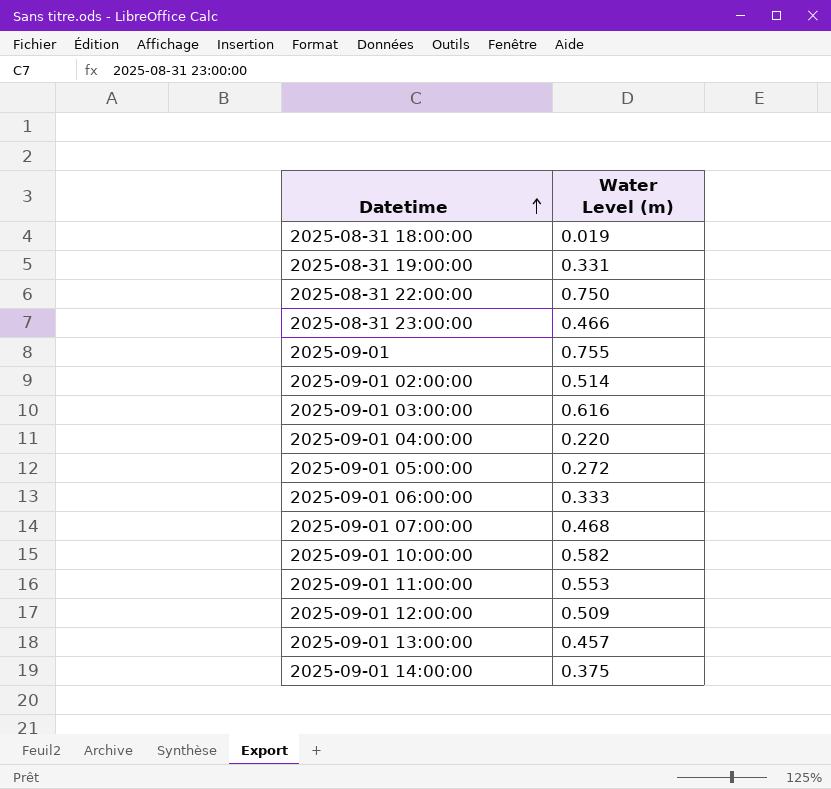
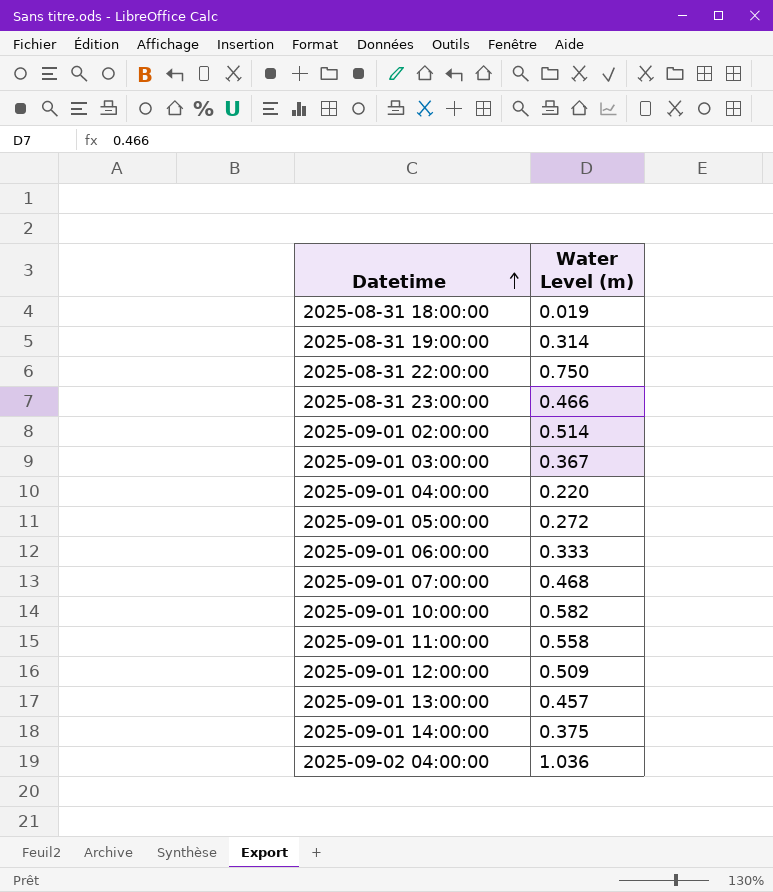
row 2025-09-01: 0.755 -> none
2025-08-31 19:00:00 | Water Level (m): 0.331 -> 0.314
2025-09-01 03:00:00 | Water Level (m): 0.616 -> 0.367
2025-09-01 11:00:00 | Water Level (m): 0.553 -> 0.558
row 2025-09-02 04:00:00: none -> 1.036

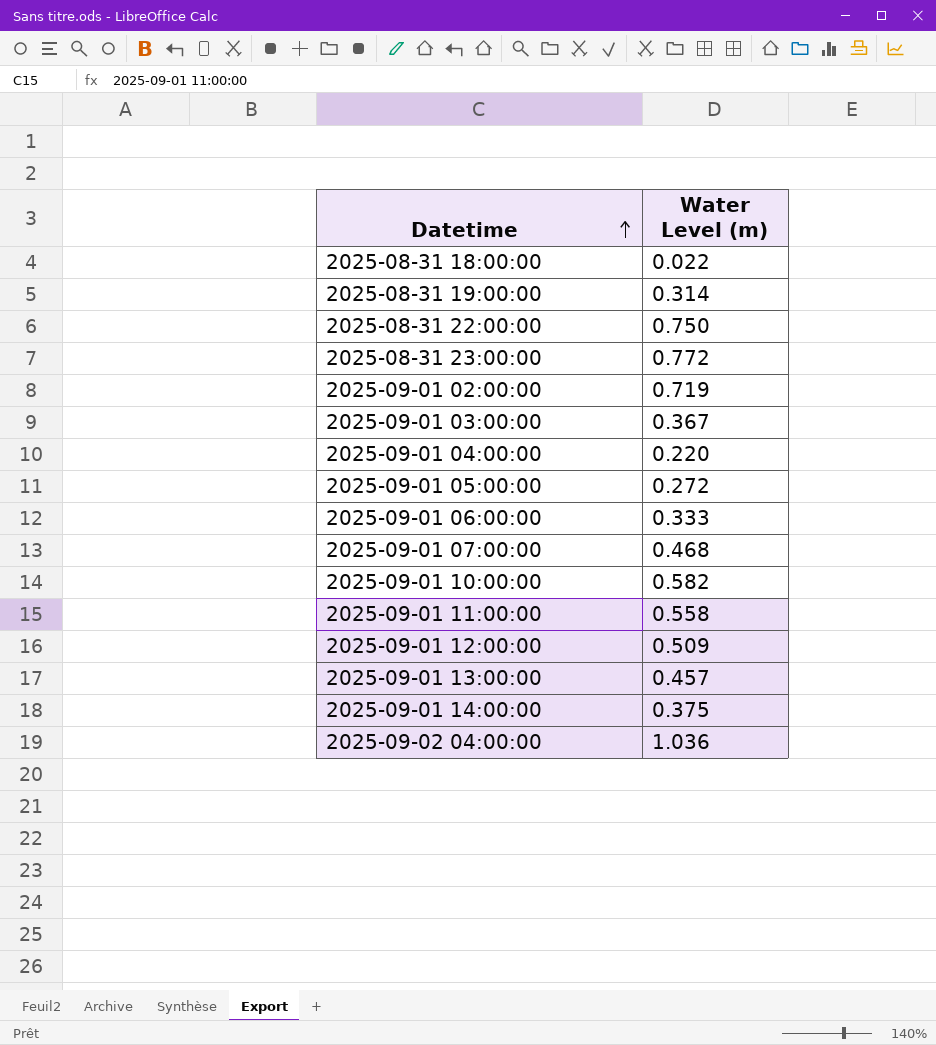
2025-08-31 18:00:00 | Water Level (m): 0.019 -> 0.022
2025-08-31 23:00:00 | Water Level (m): 0.466 -> 0.772
2025-09-01 02:00:00 | Water Level (m): 0.514 -> 0.719

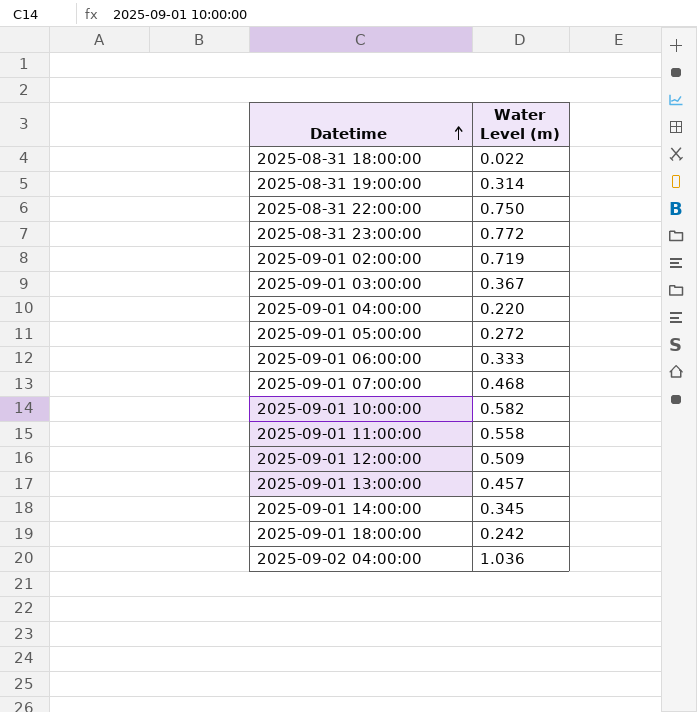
2025-09-01 14:00:00 | Water Level (m): 0.375 -> 0.345
row 2025-09-01 18:00:00: none -> 0.242

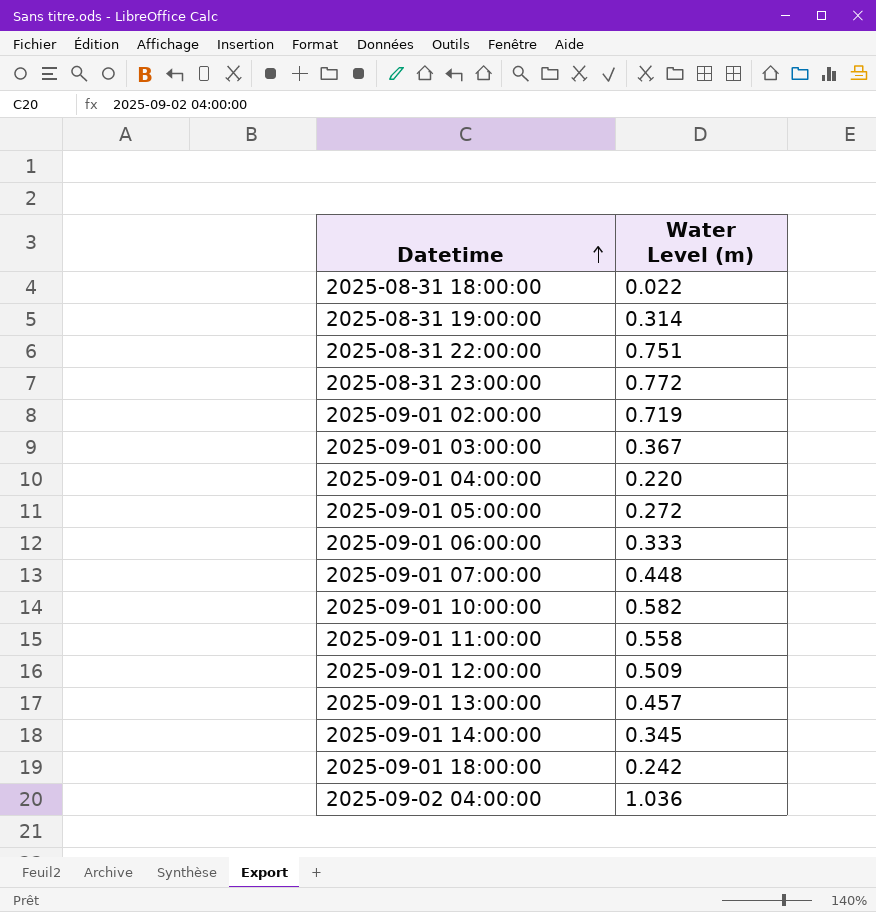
2025-08-31 22:00:00 | Water Level (m): 0.750 -> 0.751
2025-09-01 07:00:00 | Water Level (m): 0.468 -> 0.448

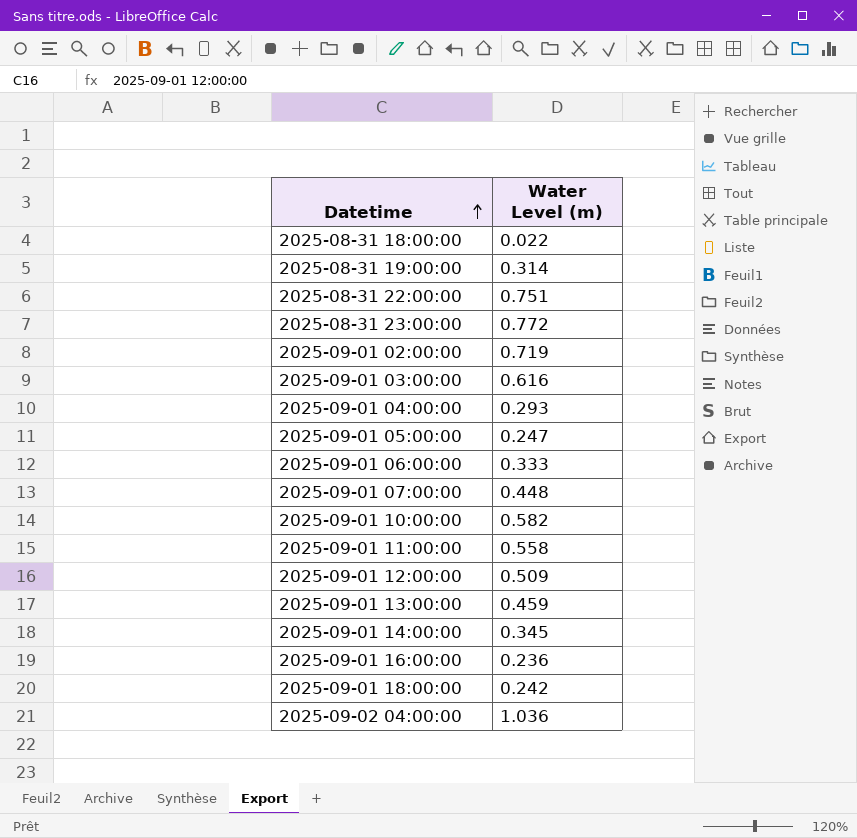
2025-09-01 03:00:00 | Water Level (m): 0.367 -> 0.616
2025-09-01 04:00:00 | Water Level (m): 0.220 -> 0.293
2025-09-01 05:00:00 | Water Level (m): 0.272 -> 0.247
2025-09-01 13:00:00 | Water Level (m): 0.457 -> 0.459
row 2025-09-01 16:00:00: none -> 0.236

